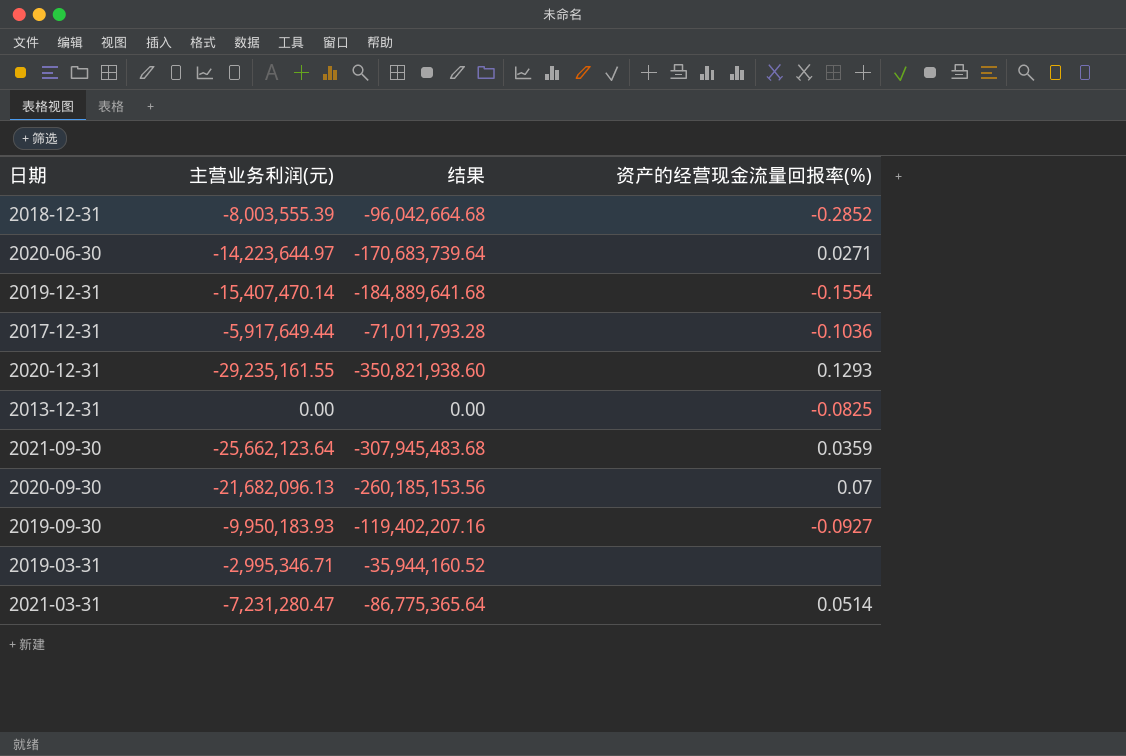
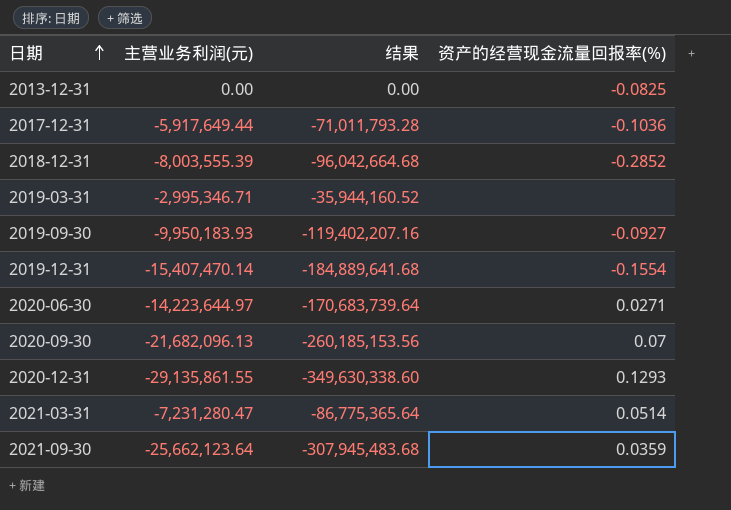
row order: none -> 日期 ascending
2020-12-31 | 主营业务利润(元): -29,235,161.55 -> -29,135,861.55
2020-12-31 | 结果: -350,821,938.60 -> -349,630,338.60

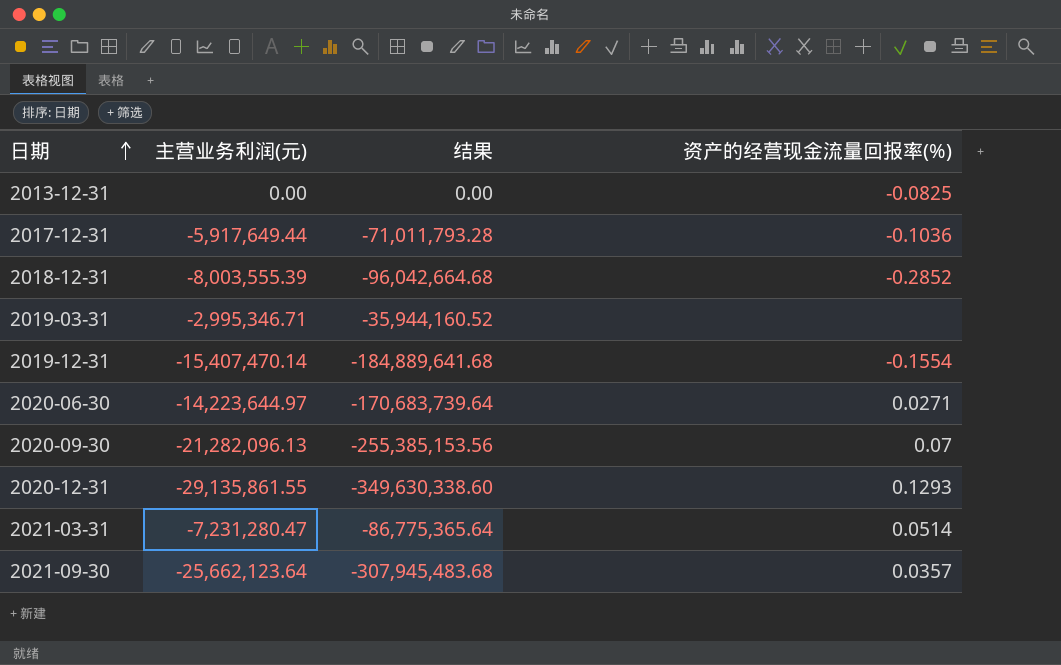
row 2019-09-30: -9,950,183.93 | -119,402,207.16 | -0.0927 -> none
2020-09-30 | 主营业务利润(元): -21,682,096.13 -> -21,282,096.13
2020-09-30 | 结果: -260,185,153.56 -> -255,385,153.56
2021-09-30 | 资产的经营现金流量回报率(%): 0.0359 -> 0.0357

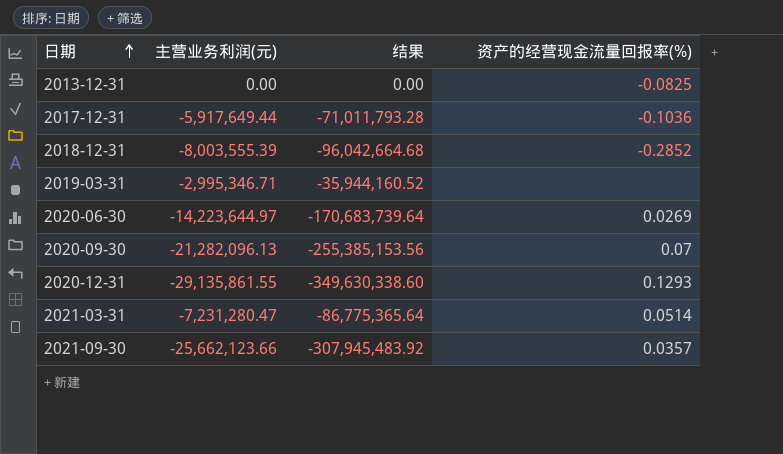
row 2019-12-31: -15,407,470.14 | -184,889,641.68 | -0.1554 -> none
2020-06-30 | 资产的经营现金流量回报率(%): 0.0271 -> 0.0269
2021-09-30 | 主营业务利润(元): -25,662,123.64 -> -25,662,123.66
2021-09-30 | 结果: -307,945,483.68 -> -307,945,483.92

